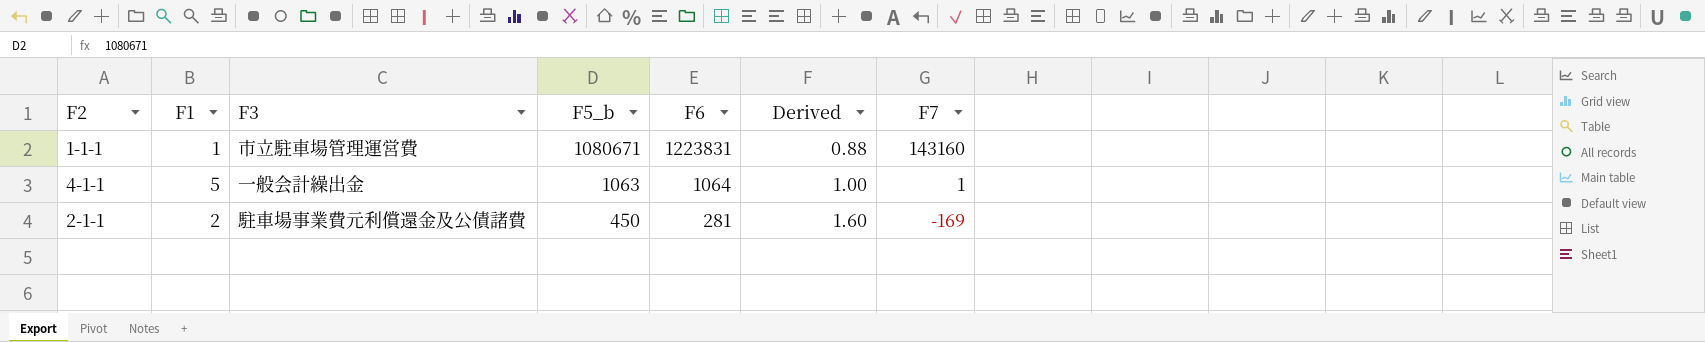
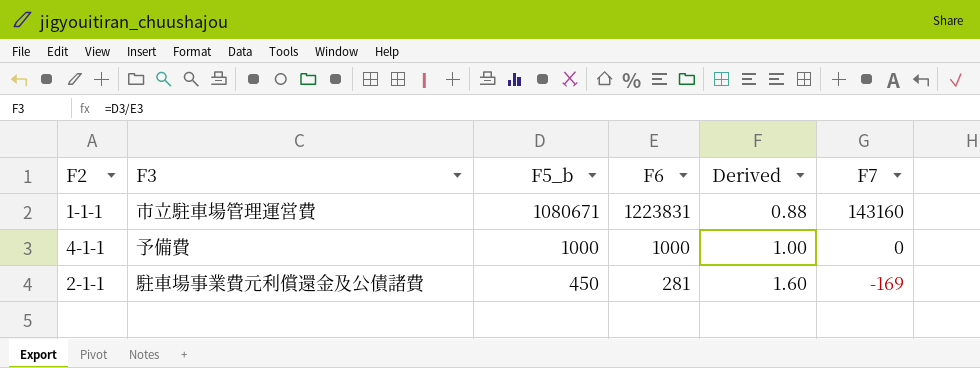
column F1 | position: 2 -> none
4-1-1 | F3: 一般会計繰出金 -> 予備費
4-1-1 | F5_b: 1063 -> 1000
4-1-1 | F6: 1064 -> 1000
4-1-1 | F7: 1 -> 0

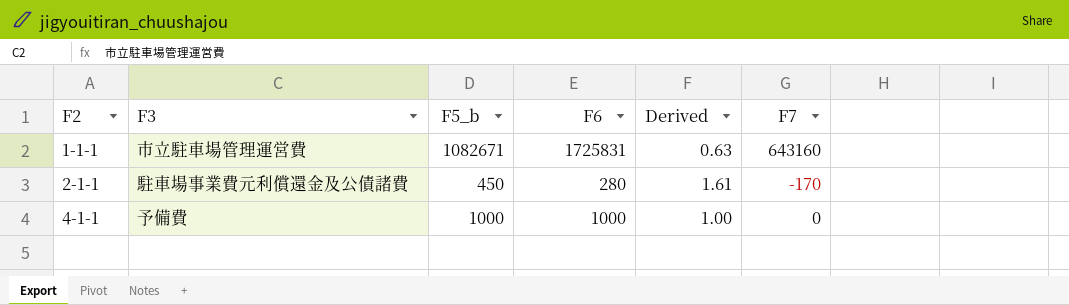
row order: F5_b descending -> F2 ascending
1-1-1 | F5_b: 1080671 -> 1082671
1-1-1 | F6: 1223831 -> 1725831
1-1-1 | Derived: 0.88 -> 0.63
1-1-1 | F7: 143160 -> 643160
2-1-1 | F6: 281 -> 280
2-1-1 | Derived: 1.60 -> 1.61
2-1-1 | F7: -169 -> -170

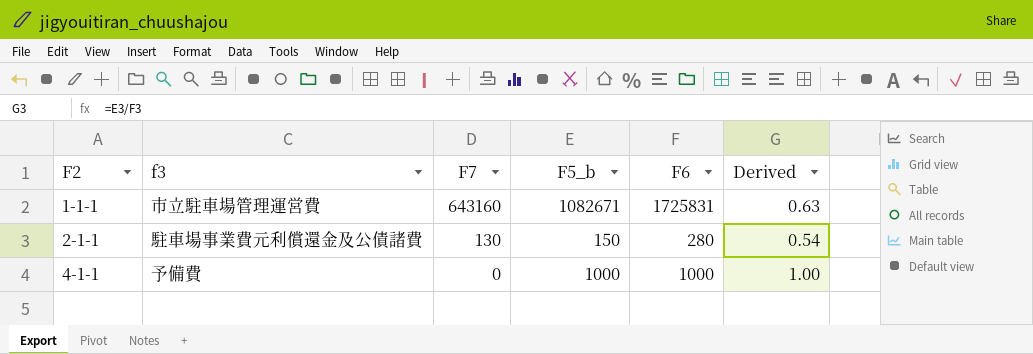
column name: F3 -> f3
column F7 | position: 6 -> 3
2-1-1 | F7: -170 -> 130
2-1-1 | F5_b: 450 -> 150
2-1-1 | Derived: 1.61 -> 0.54

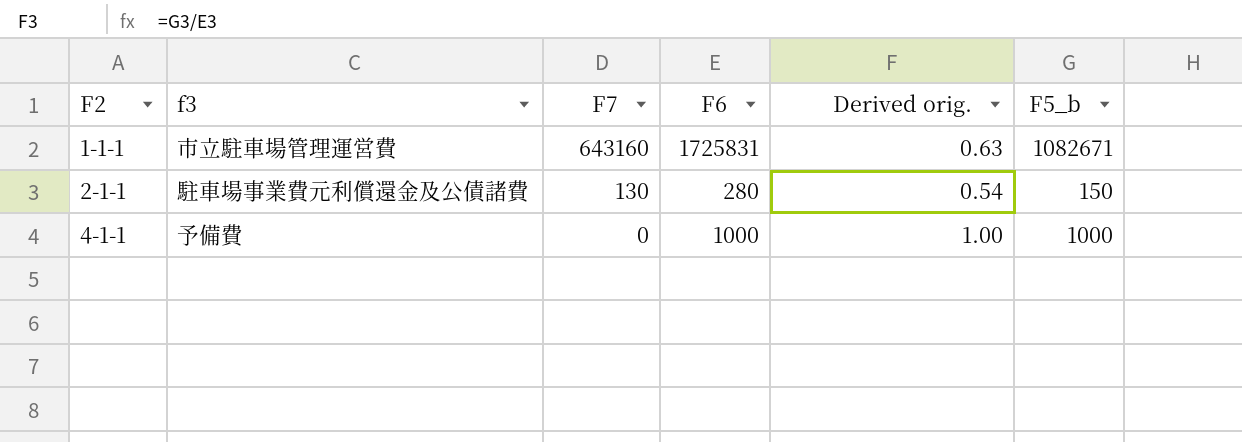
column name: Derived -> Derived orig.
column F5_b | position: 4 -> 6

